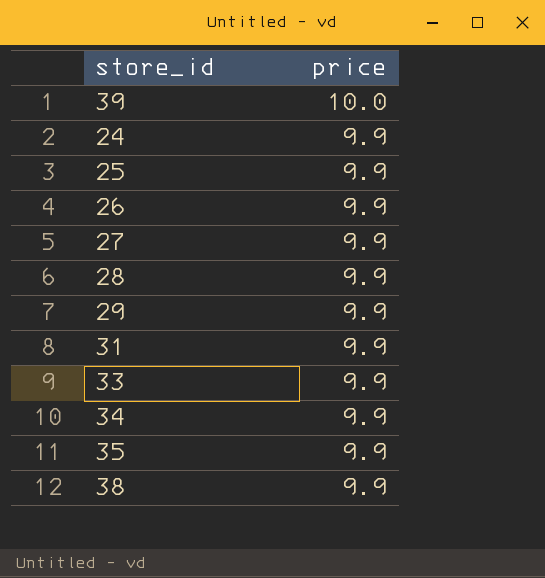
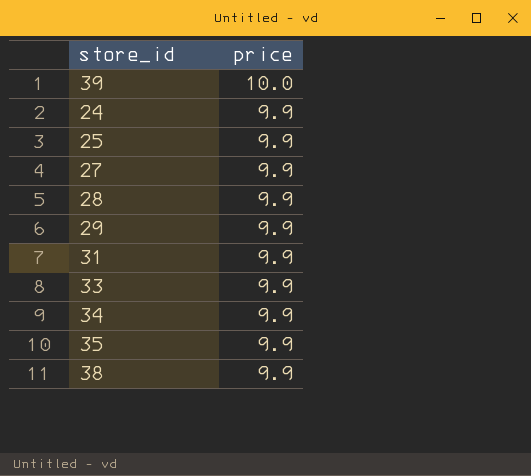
row 26: 9.9 -> none

